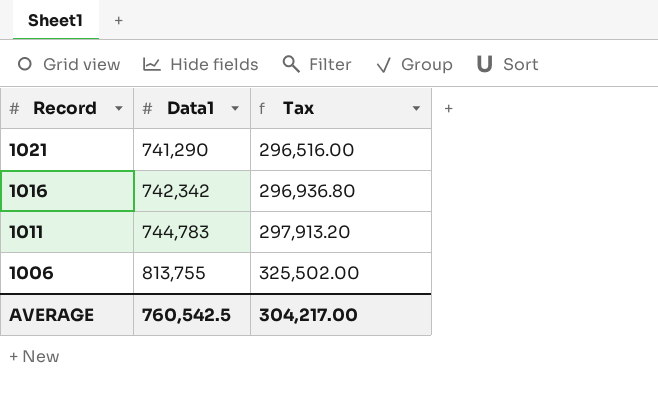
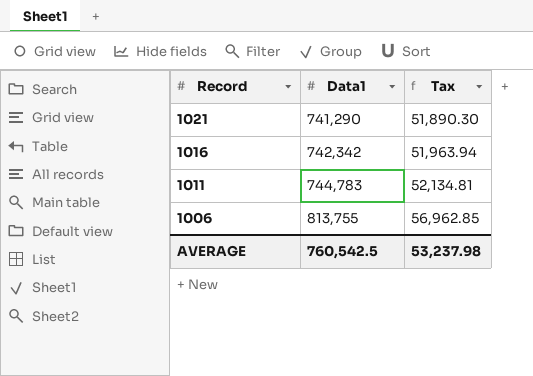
column Tax | formula: [Data1] * 0.4 -> [Data1] * 0.07
AVERAGE | Tax: 304,217.00 -> 53,237.98

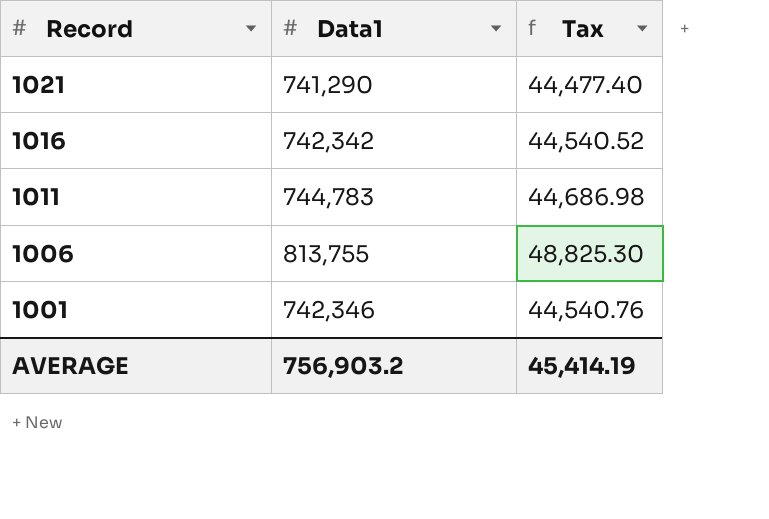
column Tax | formula: [Data1] * 0.07 -> [Data1] * 0.06
row 1001: none -> 742,346 | 44,540.76
AVERAGE | Data1: 760,542.5 -> 756,903.2
AVERAGE | Tax: 53,237.98 -> 45,414.19

